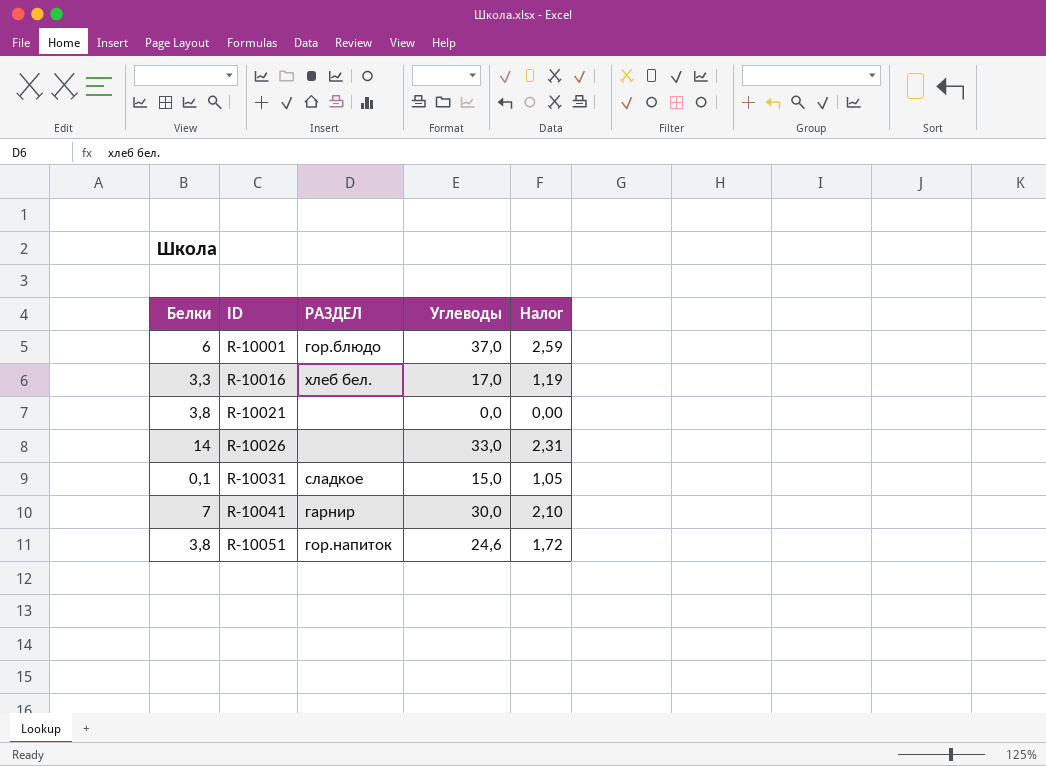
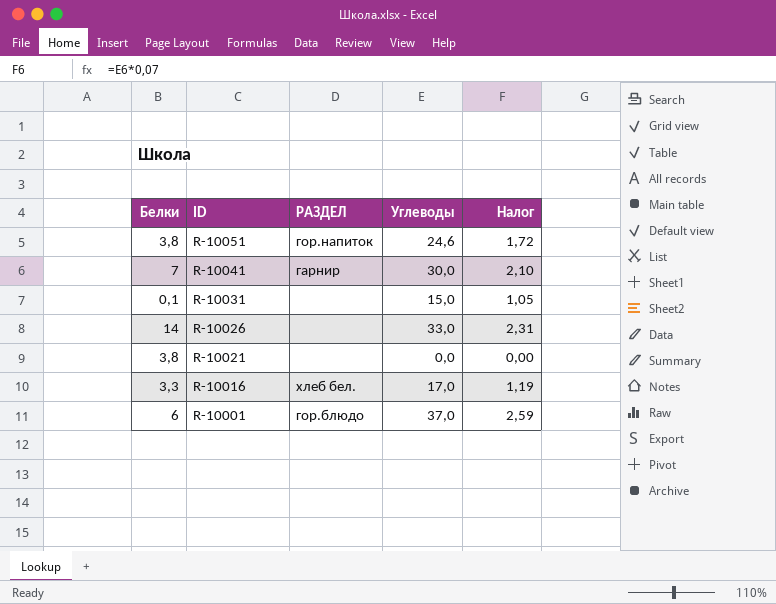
row order: ID ascending -> ID descending
R-10031 | РАЗДЕЛ: сладкое -> none

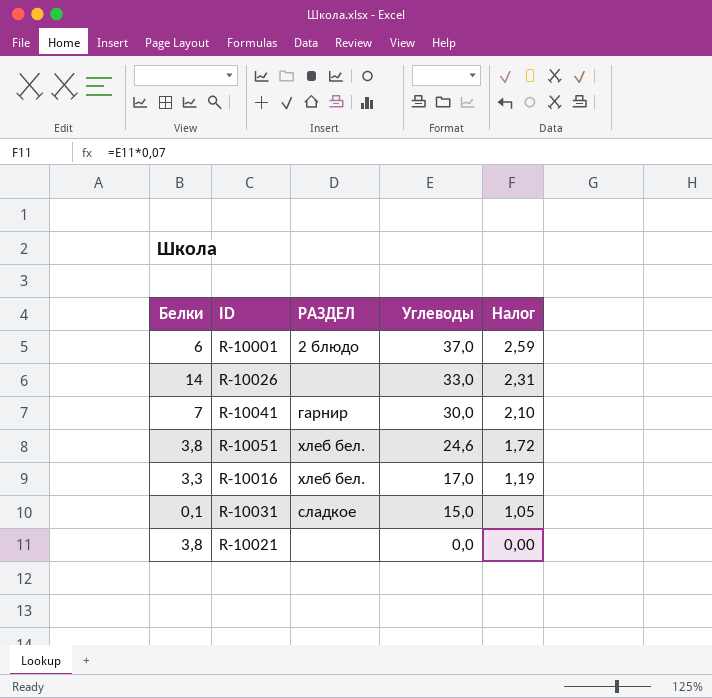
row order: ID descending -> Углеводы descending
R-10001 | РАЗДЕЛ: гор.блюдо -> 2 блюдо
R-10051 | РАЗДЕЛ: гор.напиток -> хлеб бел.
R-10031 | РАЗДЕЛ: none -> сладкое

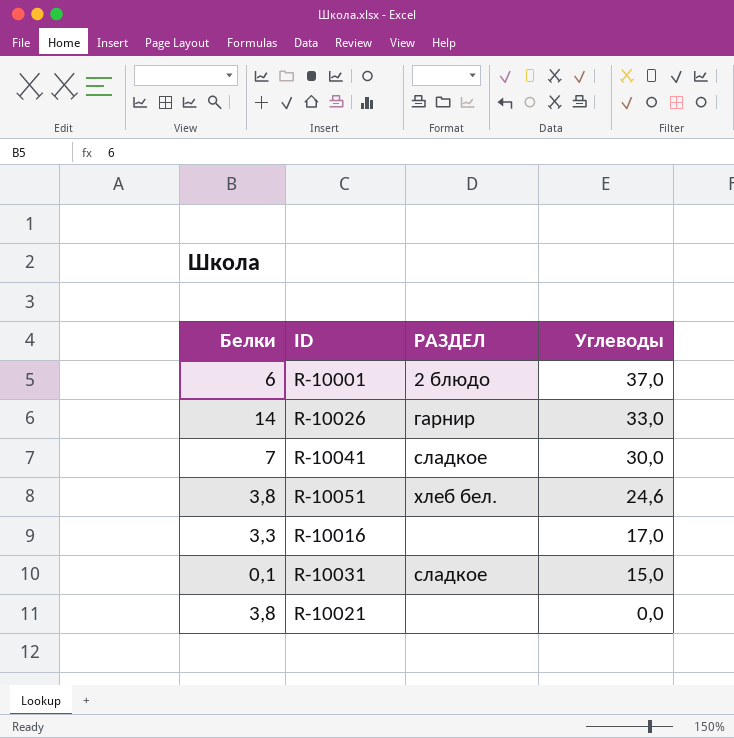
column Налог | formula: [Углеводы] * 0,07 -> none
R-10026 | РАЗДЕЛ: none -> гарнир
R-10041 | РАЗДЕЛ: гарнир -> сладкое
R-10016 | РАЗДЕЛ: хлеб бел. -> none

